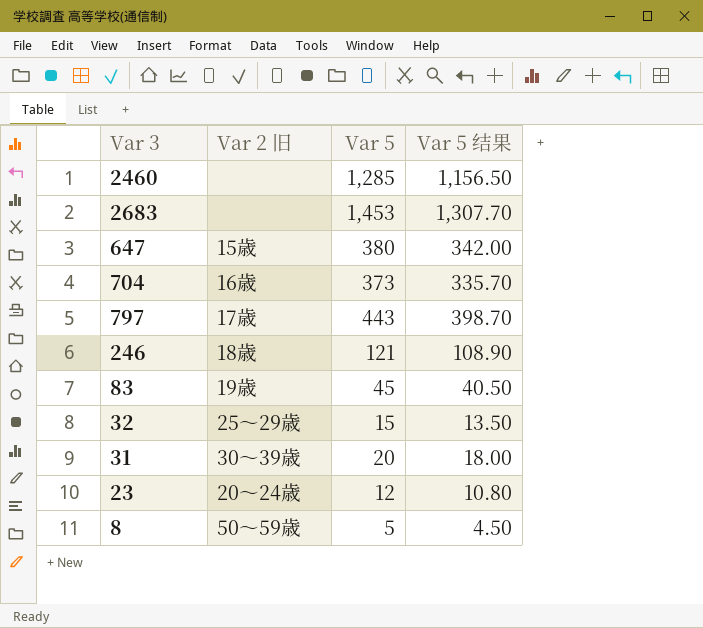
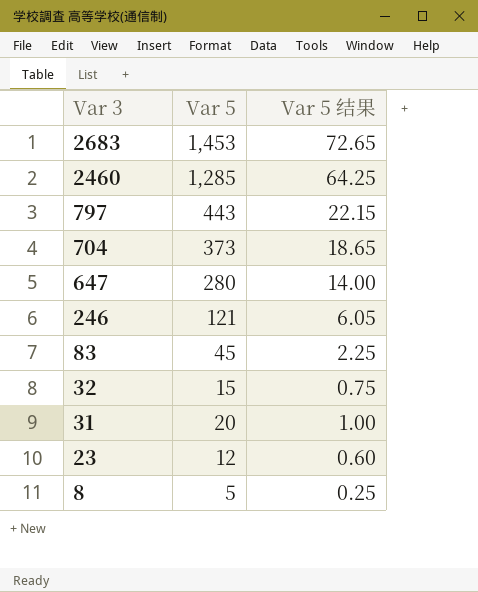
row order: none -> Var 3 descending
column Var 2 旧 | position: 2 -> none
column Var 5 结果 | formula: [Var 5] * 0.9 -> [Var 5] * 0.05
647 | Var 5: 380 -> 280

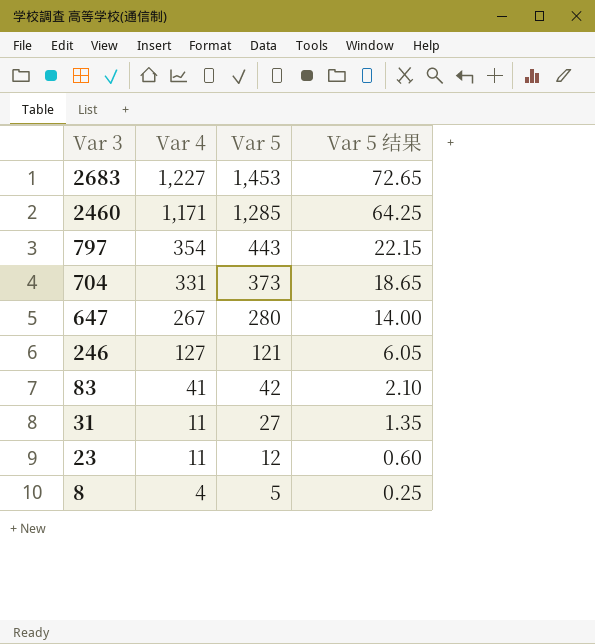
column Var 4 | position: none -> 2
row 32: 15 | 0.75 -> none
83 | Var 5: 45 -> 42
83 | Var 5 结果: 2.25 -> 2.10
31 | Var 5: 20 -> 27
31 | Var 5 结果: 1.00 -> 1.35

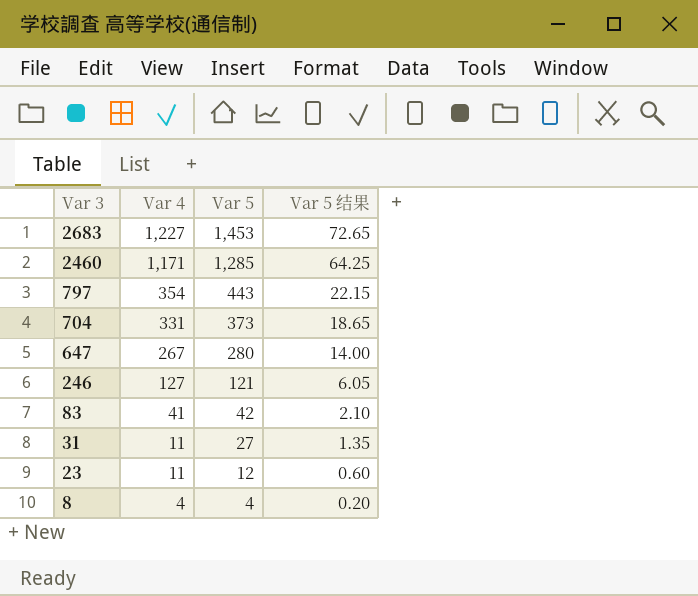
8 | Var 5: 5 -> 4
8 | Var 5 结果: 0.25 -> 0.20

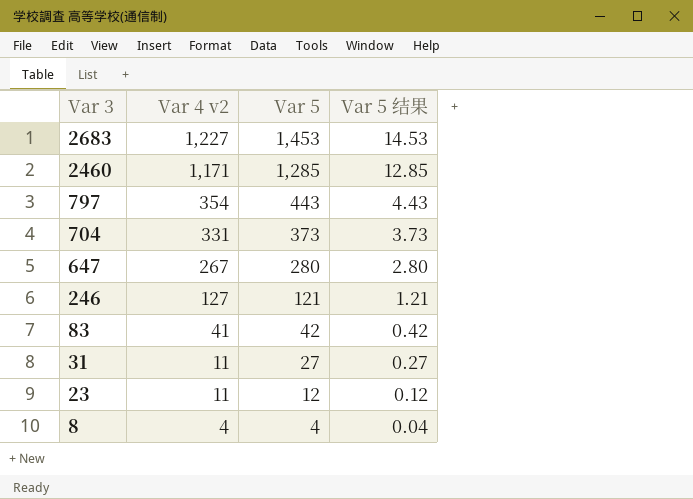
column name: Var 4 -> Var 4 v2
column Var 5 结果 | formula: [Var 5] * 0.05 -> [Var 5] * 0.01

